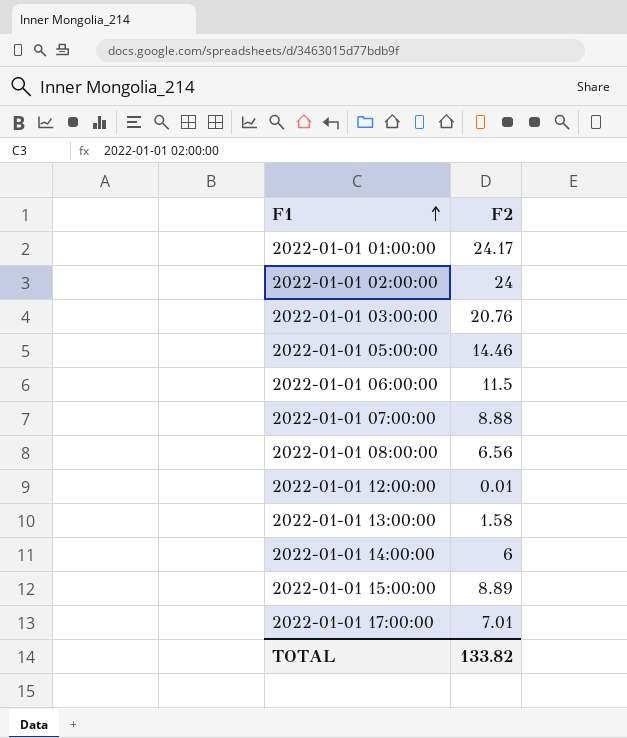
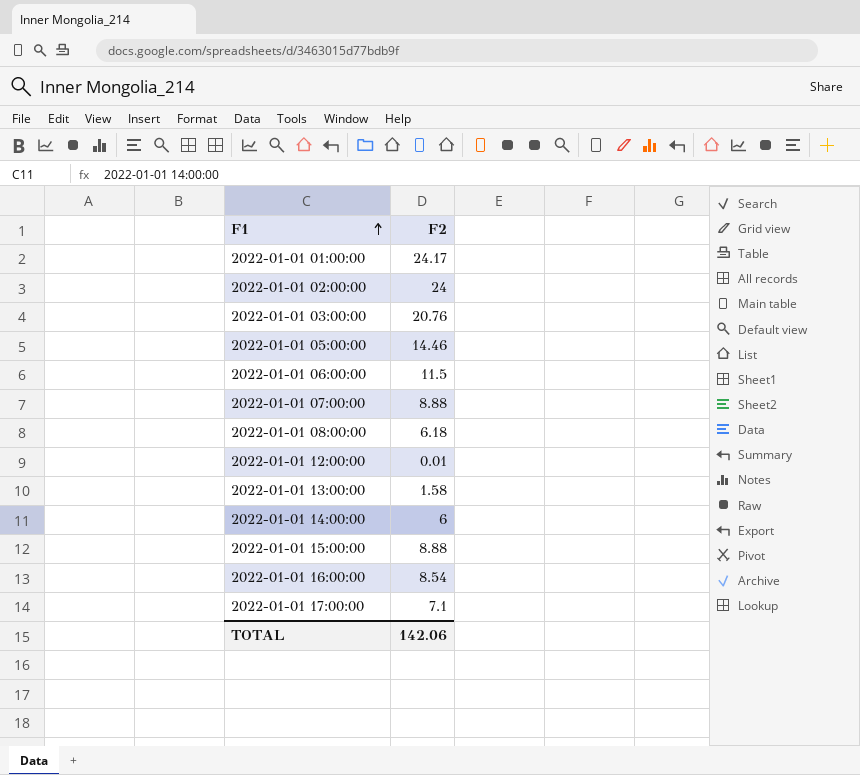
2022-01-01 08:00:00 | F2: 6.56 -> 6.18
2022-01-01 15:00:00 | F2: 8.89 -> 8.88
row 2022-01-01 16:00:00: none -> 8.54
2022-01-01 17:00:00 | F2: 7.01 -> 7.1
TOTAL | F2: 133.82 -> 142.06

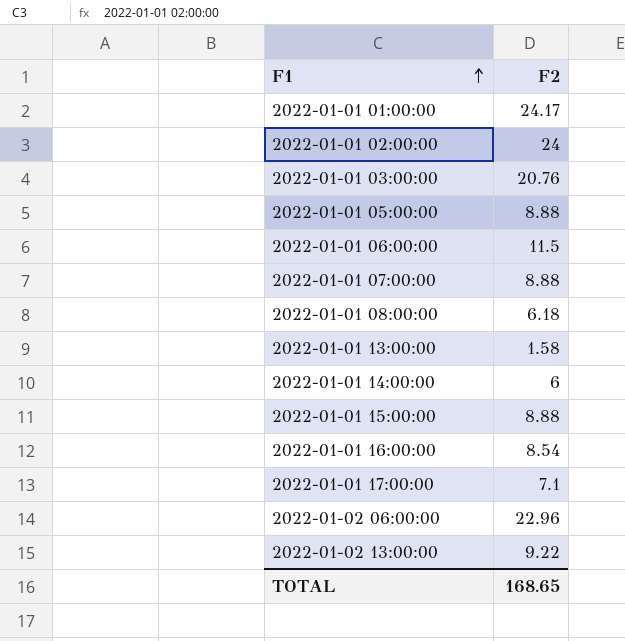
row 2022-01-01 12:00:00: 0.01 -> none
2022-01-01 05:00:00 | F2: 14.46 -> 8.88
row 2022-01-02 06:00:00: none -> 22.96
row 2022-01-02 13:00:00: none -> 9.22
TOTAL | F2: 142.06 -> 168.65

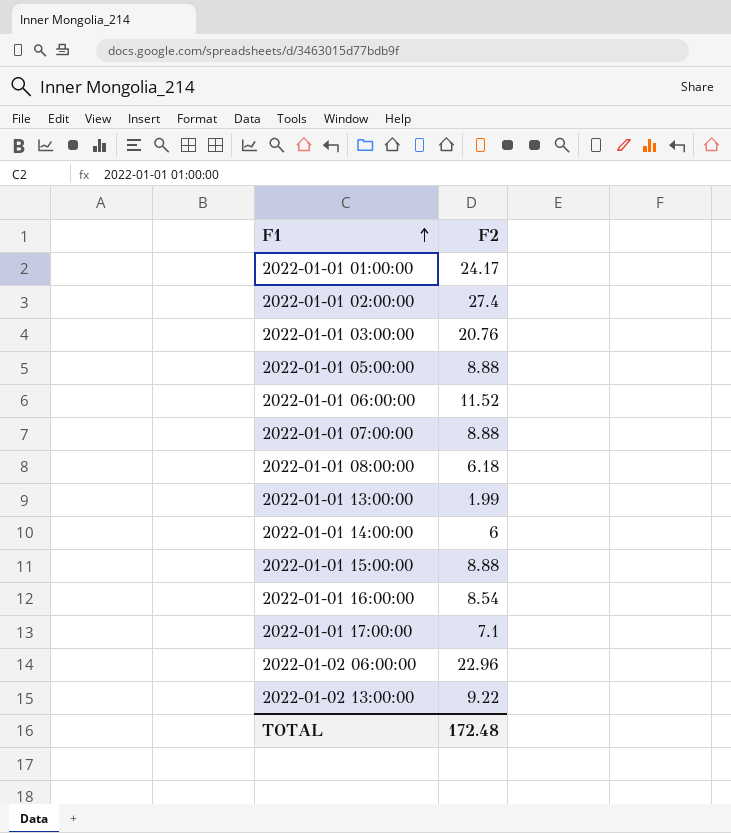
2022-01-01 02:00:00 | F2: 24 -> 27.4
2022-01-01 06:00:00 | F2: 11.5 -> 11.52
2022-01-01 13:00:00 | F2: 1.58 -> 1.99
TOTAL | F2: 168.65 -> 172.48

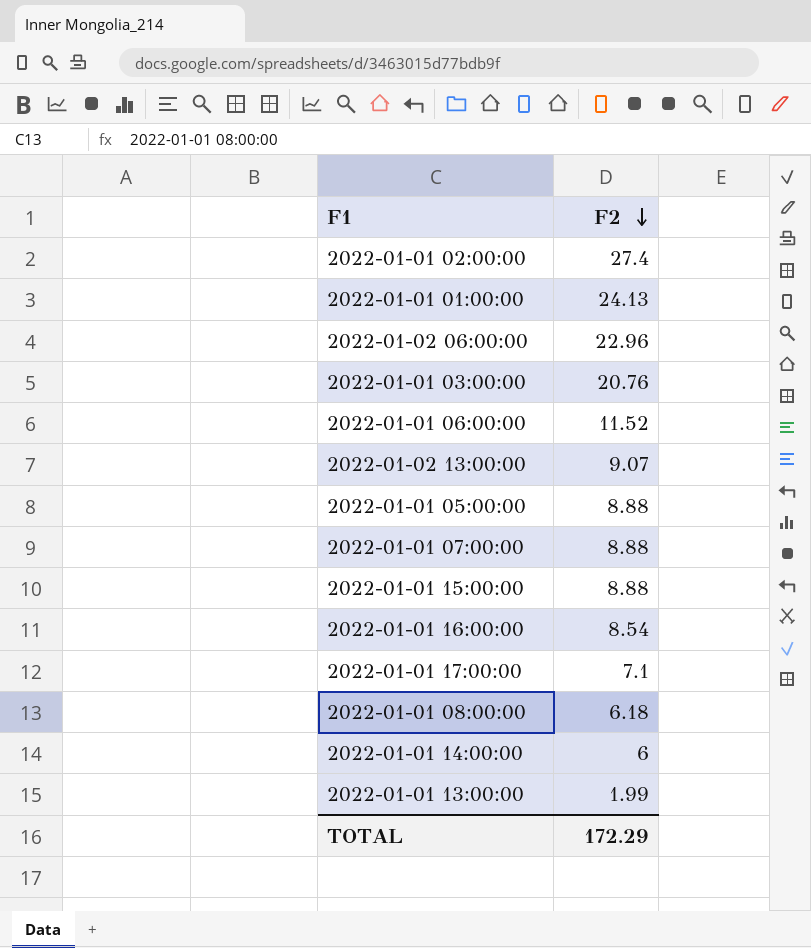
row order: F1 ascending -> F2 descending
2022-01-01 01:00:00 | F2: 24.17 -> 24.13
2022-01-02 13:00:00 | F2: 9.22 -> 9.07
TOTAL | F2: 172.48 -> 172.29

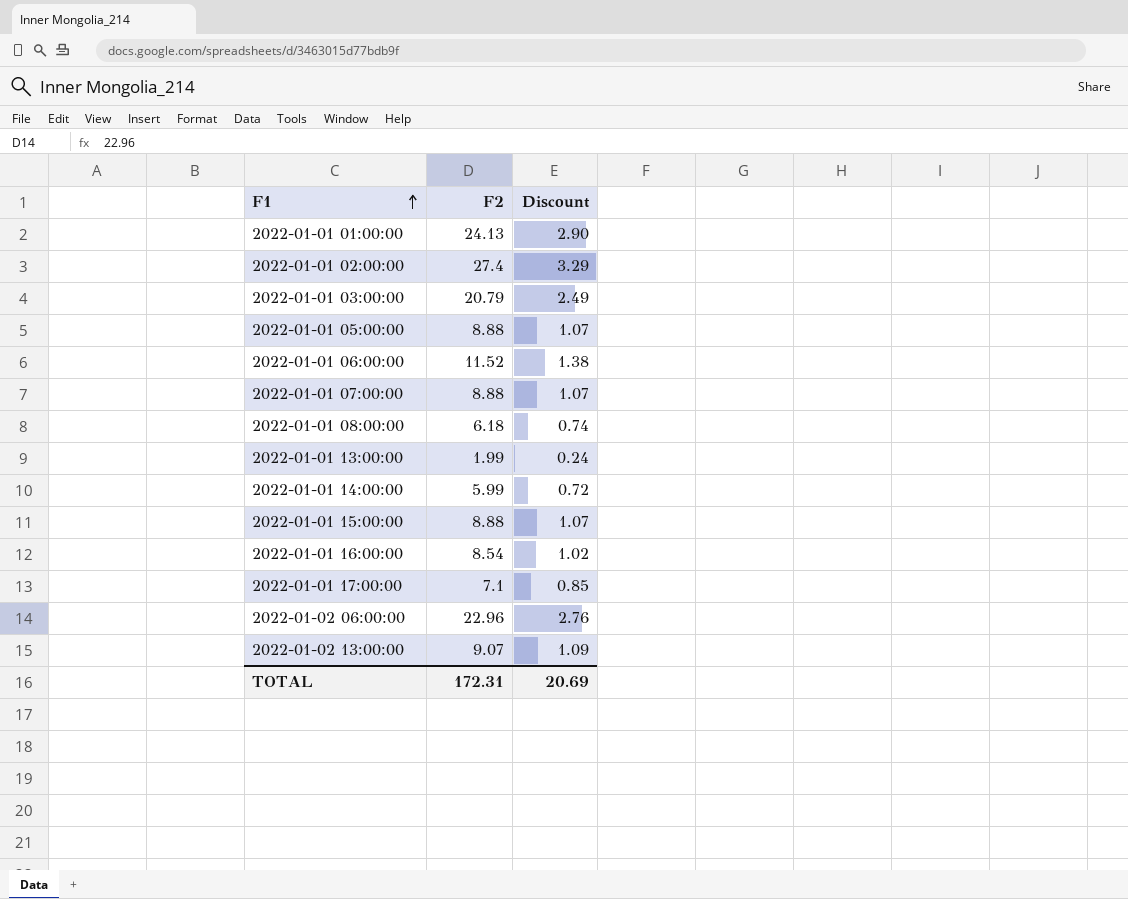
row order: F2 descending -> F1 ascending
column Discount | formula: none -> [F2] * 0.12
2022-01-01 03:00:00 | F2: 20.76 -> 20.79
2022-01-01 14:00:00 | F2: 6 -> 5.99
TOTAL | F2: 172.29 -> 172.31

